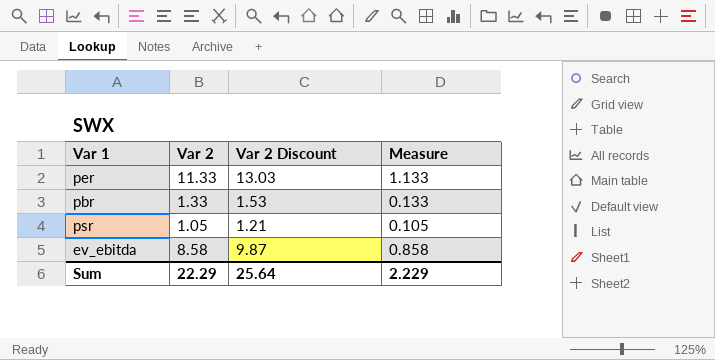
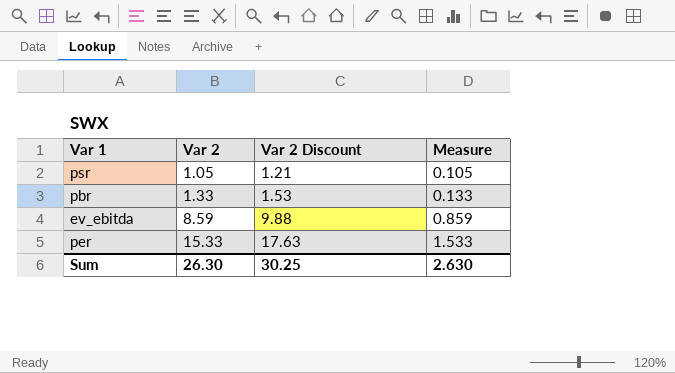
row order: none -> Var 2 ascending
ev_ebitda | Var 2: 8.58 -> 8.59
ev_ebitda | Var 2 Discount: 9.87 -> 9.88
ev_ebitda | Measure: 0.858 -> 0.859
per | Var 2: 11.33 -> 15.33
per | Var 2 Discount: 13.03 -> 17.63
per | Measure: 1.133 -> 1.533
Sum | Var 2: 22.29 -> 26.30
Sum | Var 2 Discount: 25.64 -> 30.25
Sum | Measure: 2.229 -> 2.630

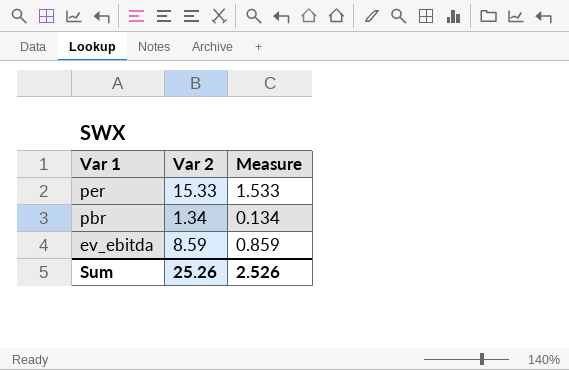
row order: Var 2 ascending -> Var 1 descending
column Var 2 Discount | formula: [Var 2] * 1.15 -> none
row psr: 1.05 | 1.21 | 0.105 -> none
pbr | Var 2: 1.33 -> 1.34
pbr | Measure: 0.133 -> 0.134
Sum | Var 2: 26.30 -> 25.26
Sum | Measure: 2.630 -> 2.526

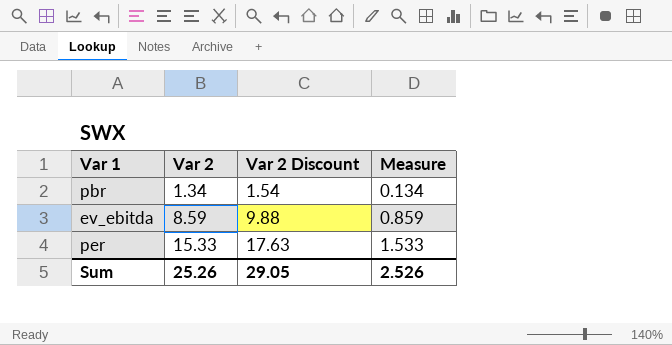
row order: Var 1 descending -> Var 2 ascending
column Var 2 Discount | formula: none -> [Var 2] * 1.15

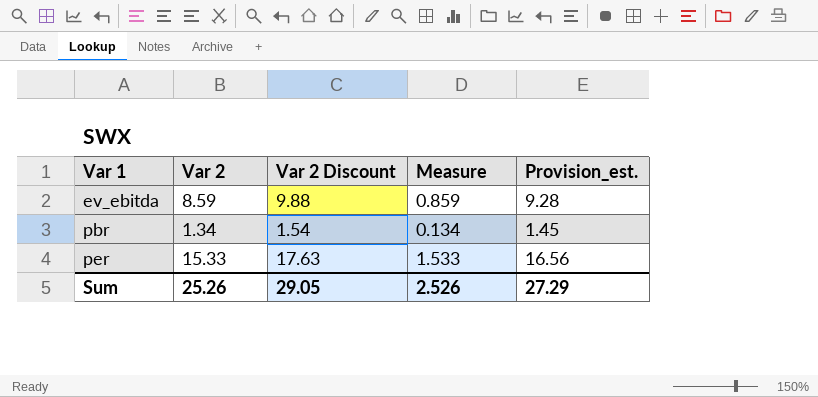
row order: Var 2 ascending -> Var 1 ascending
column Provision_est. | formula: none -> [Var 2] * 1.08

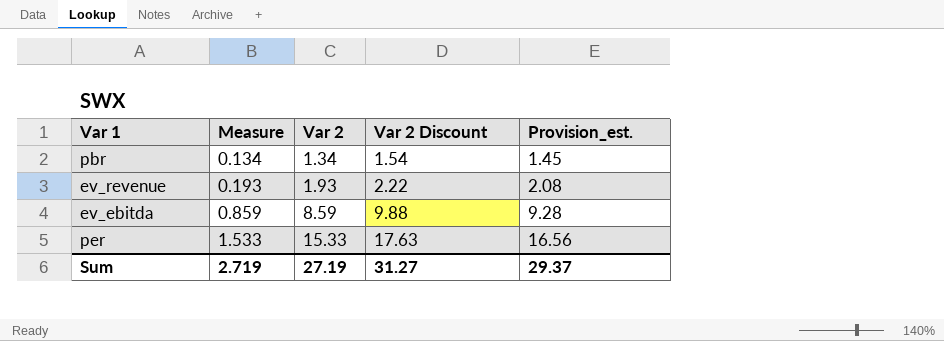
row order: Var 1 ascending -> Measure ascending
column Measure | position: 4 -> 2
row ev_revenue: none -> 0.193 | 1.93 | 2.22 | 2.08
Sum | Measure: 2.526 -> 2.719
Sum | Var 2: 25.26 -> 27.19
Sum | Var 2 Discount: 29.05 -> 31.27
Sum | Provision_est.: 27.29 -> 29.37

